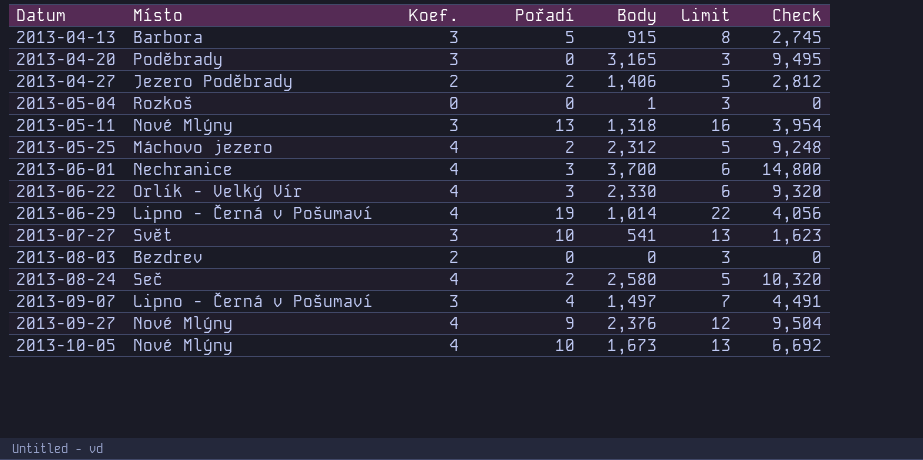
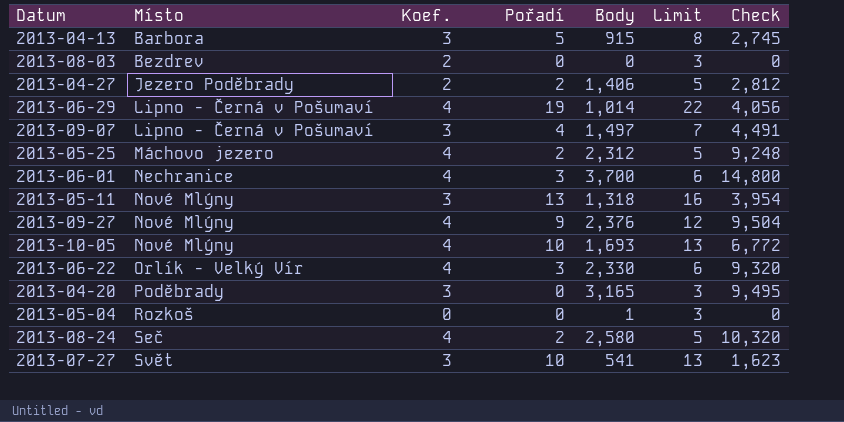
row order: Datum ascending -> Místo ascending
2013-10-05 | Body: 1,673 -> 1,693
2013-10-05 | Check: 6,692 -> 6,772

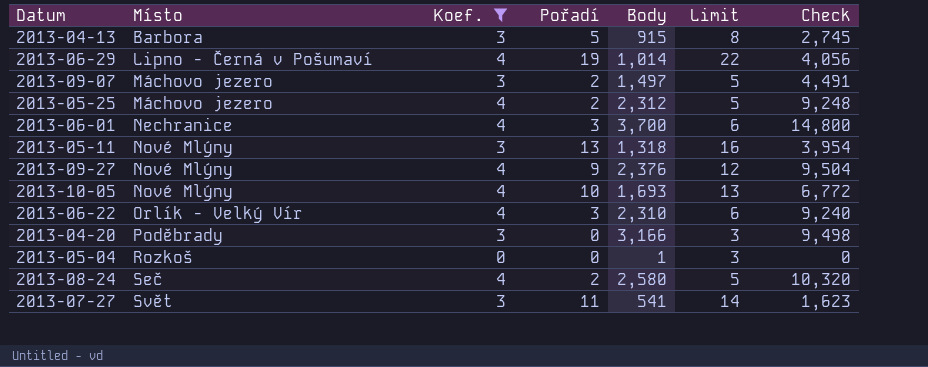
filter: none -> Koef. != 2
2013-09-07 | Místo: Lipno - Černá v Pošumaví -> Máchovo jezero
2013-09-07 | Pořadí: 4 -> 2
2013-09-07 | Limit: 7 -> 5
2013-06-22 | Body: 2,330 -> 2,310
2013-06-22 | Check: 9,320 -> 9,240
2013-04-20 | Body: 3,165 -> 3,166
2013-04-20 | Check: 9,495 -> 9,498
2013-07-27 | Pořadí: 10 -> 11
2013-07-27 | Limit: 13 -> 14

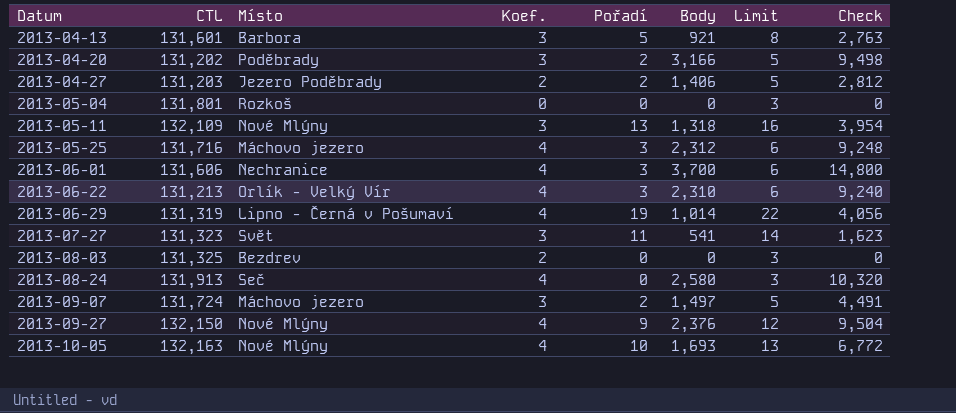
filter: Koef. != 2 -> none
row order: Místo ascending -> Datum ascending
column CTL | position: none -> 2
2013-04-13 | Body: 915 -> 921
2013-04-13 | Check: 2,745 -> 2,763
2013-04-20 | Pořadí: 0 -> 2
2013-04-20 | Limit: 3 -> 5
2013-05-04 | Body: 1 -> 0
2013-05-25 | Pořadí: 2 -> 3
2013-05-25 | Limit: 5 -> 6
2013-08-24 | Pořadí: 2 -> 0
2013-08-24 | Limit: 5 -> 3

